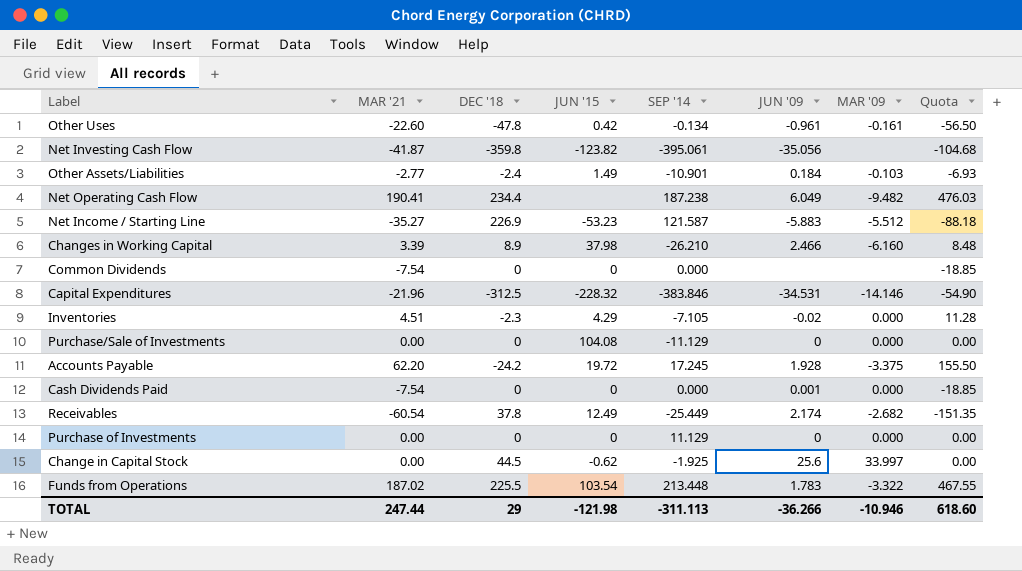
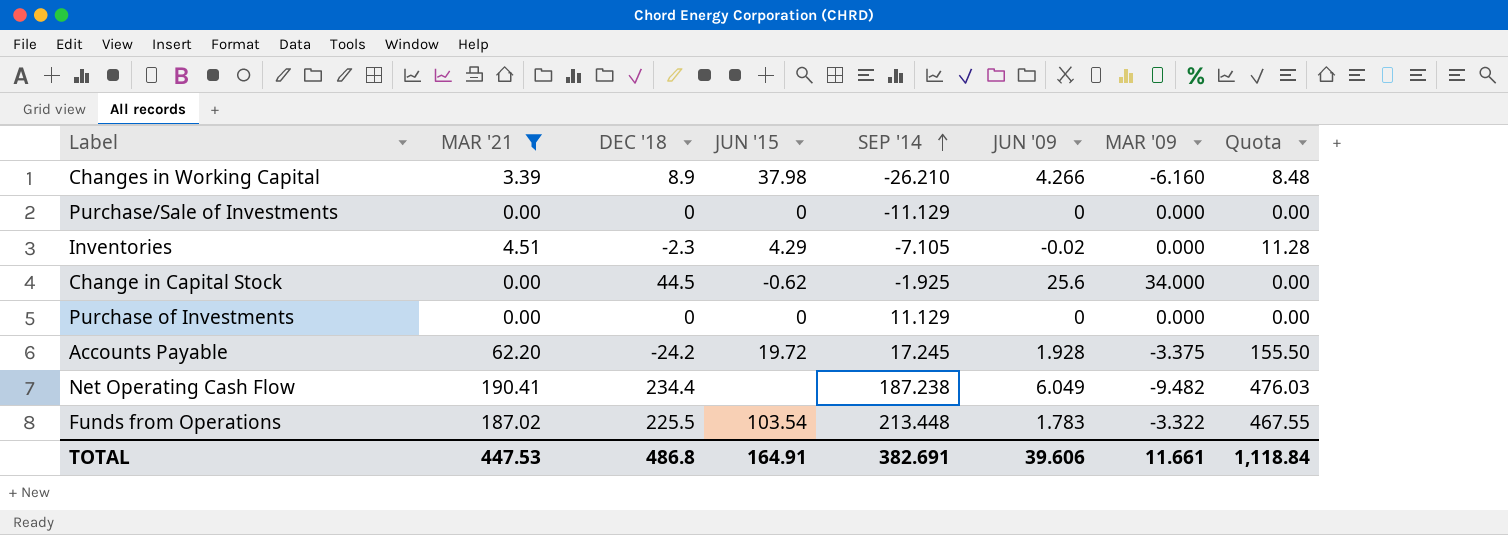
filter: none -> MAR '21 >= 0.00
row order: none -> SEP '14 ascending
Changes in Working Capital | JUN '09: 2.466 -> 4.266
Purchase/Sale of Investments | JUN '15: 104.08 -> 0
Change in Capital Stock | MAR '09: 33.997 -> 34.000
TOTAL | MAR '21: 247.44 -> 447.53
TOTAL | DEC '18: 29 -> 486.8
TOTAL | JUN '15: -121.98 -> 164.91
TOTAL | SEP '14: -311.113 -> 382.691
TOTAL | JUN '09: -36.266 -> 39.606
TOTAL | MAR '09: -10.946 -> 11.661
TOTAL | Quota: 618.60 -> 1,118.84

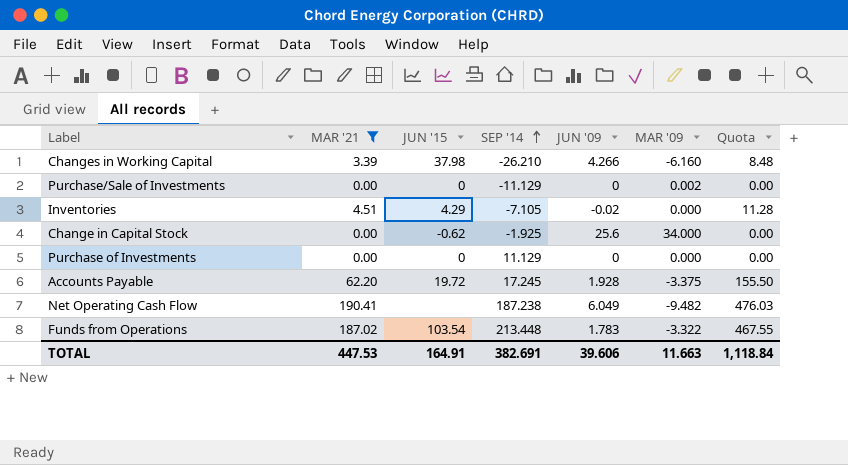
column DEC '18 | position: 3 -> none
Purchase/Sale of Investments | MAR '09: 0.000 -> 0.002
TOTAL | MAR '09: 11.661 -> 11.663

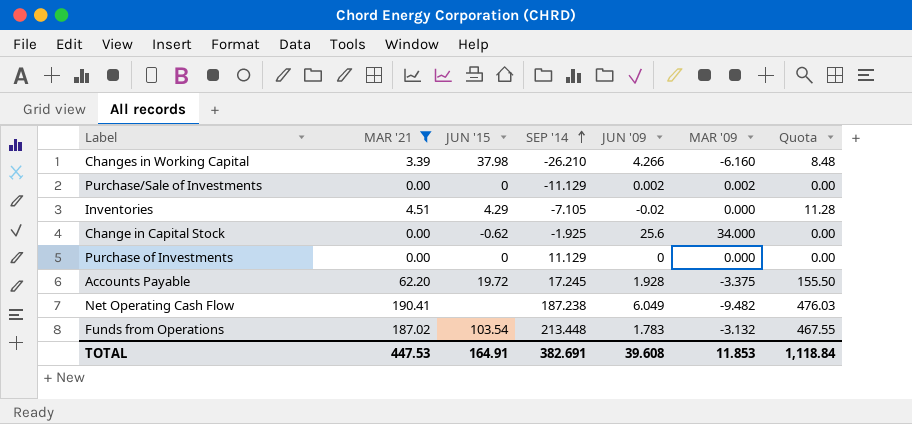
Purchase/Sale of Investments | JUN '09: 0 -> 0.002
Funds from Operations | MAR '09: -3.322 -> -3.132
TOTAL | JUN '09: 39.606 -> 39.608
TOTAL | MAR '09: 11.663 -> 11.853

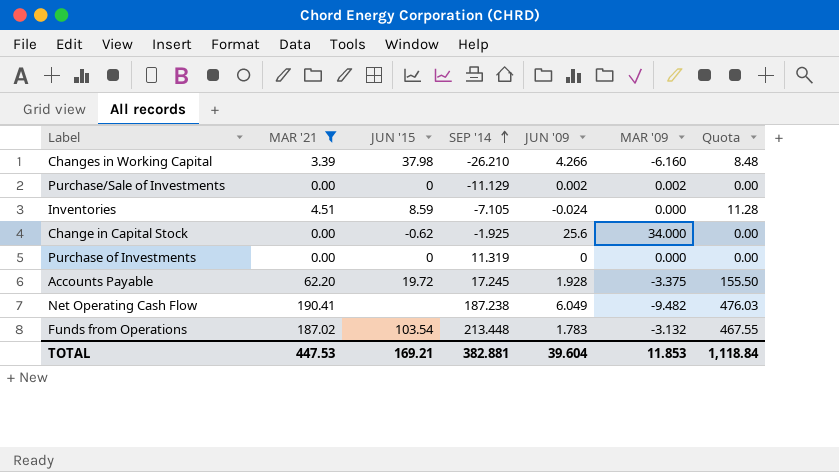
Inventories | JUN '15: 4.29 -> 8.59
Inventories | JUN '09: -0.02 -> -0.024
Purchase of Investments | SEP '14: 11.129 -> 11.319
TOTAL | JUN '15: 164.91 -> 169.21
TOTAL | SEP '14: 382.691 -> 382.881
TOTAL | JUN '09: 39.608 -> 39.604

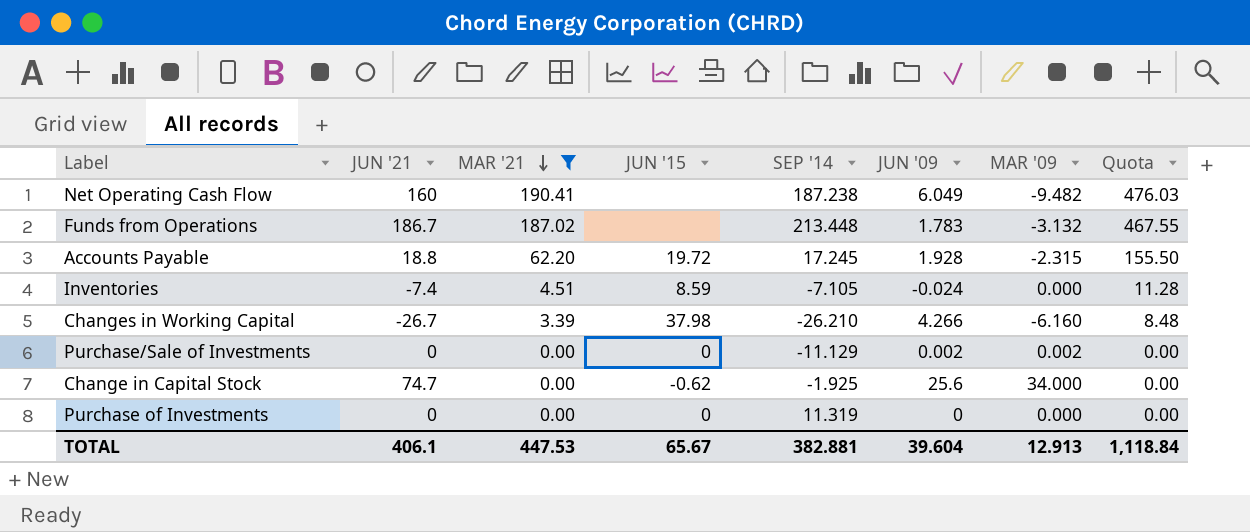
row order: SEP '14 ascending -> MAR '21 descending
column JUN '21 | position: none -> 2
Funds from Operations | JUN '15: 103.54 -> none
Accounts Payable | MAR '09: -3.375 -> -2.315
TOTAL | JUN '15: 169.21 -> 65.67
TOTAL | MAR '09: 11.853 -> 12.913

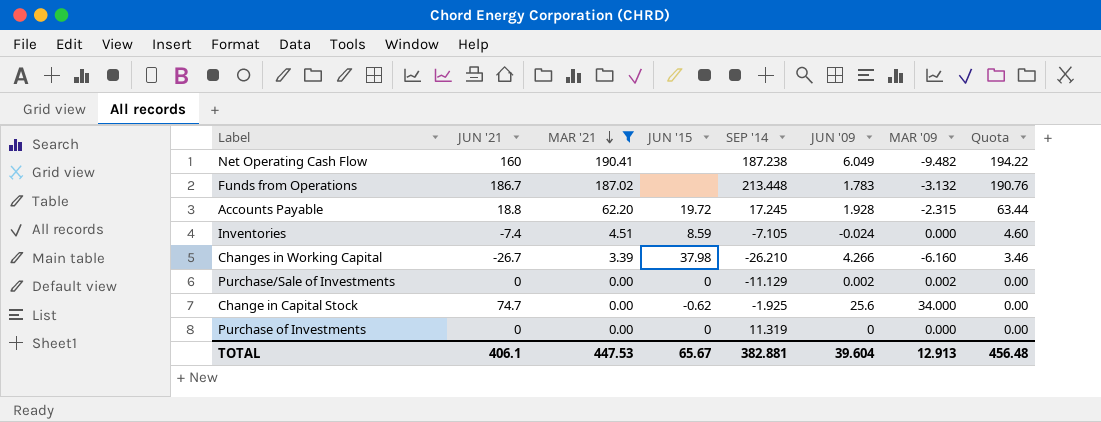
column Quota | formula: [MAR '21] * 2.5 -> [MAR '21] * 1.02
TOTAL | Quota: 1,118.84 -> 456.48

